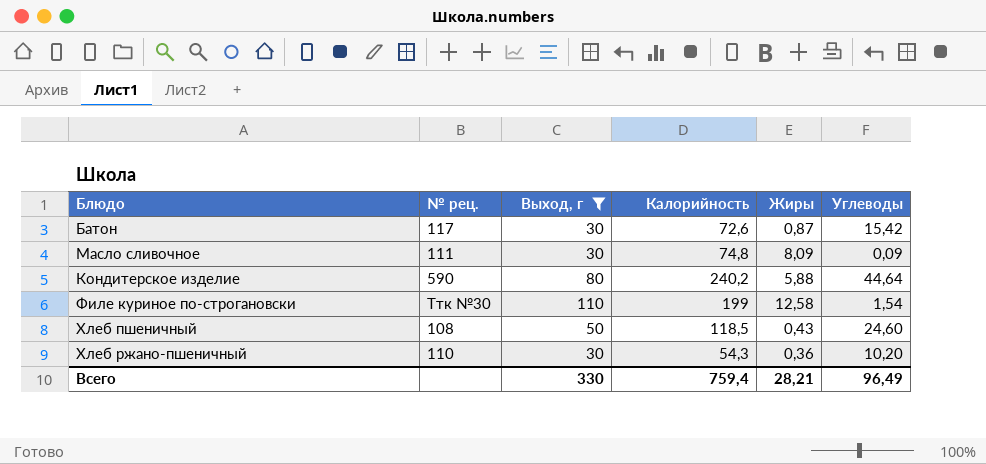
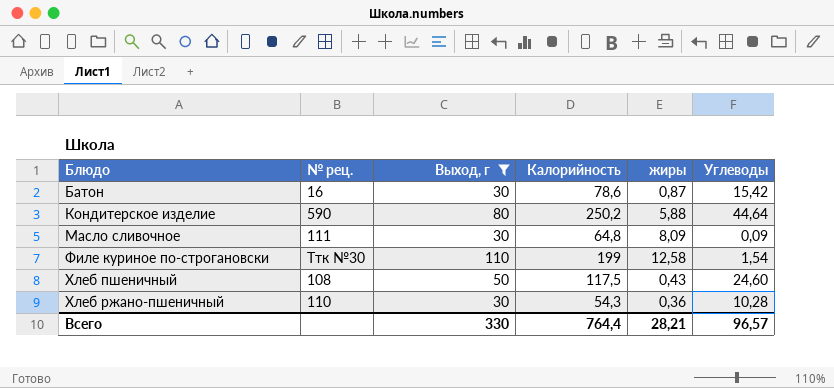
row order: none -> Блюдо ascending
column name: Жиры -> жиры
Батон | № рец.: 117 -> 16
Батон | Калорийность: 72,6 -> 78,6
Кондитерское изделие | Калорийность: 240,2 -> 250,2
Масло сливочное | Калорийность: 74,8 -> 64,8
Хлеб пшеничный | Калорийность: 118,5 -> 117,5
Хлеб ржано-пшеничный | Углеводы: 10,20 -> 10,28
Всего | Калорийность: 759,4 -> 764,4
Всего | Углеводы: 96,49 -> 96,57

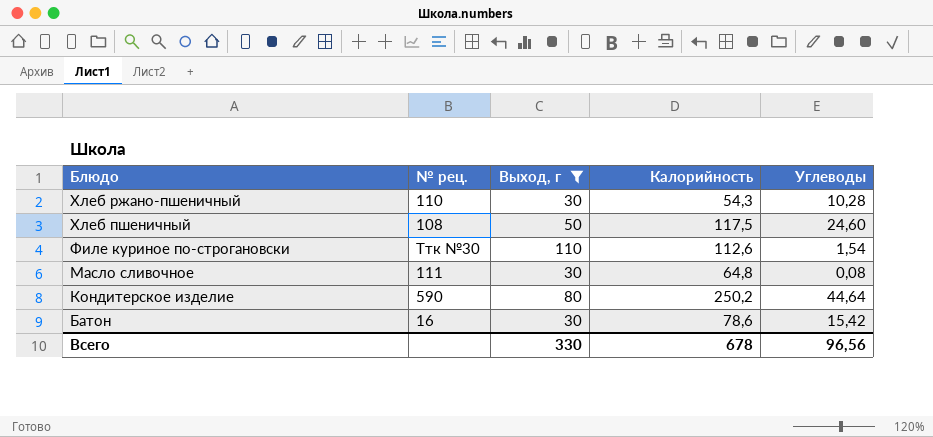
row order: Блюдо ascending -> Блюдо descending
column жиры | position: 5 -> none
Филе куриное по-строгановски | Калорийность: 199 -> 112,6
Масло сливочное | Углеводы: 0,09 -> 0,08
Всего | Калорийность: 764,4 -> 678
Всего | Углеводы: 96,57 -> 96,56

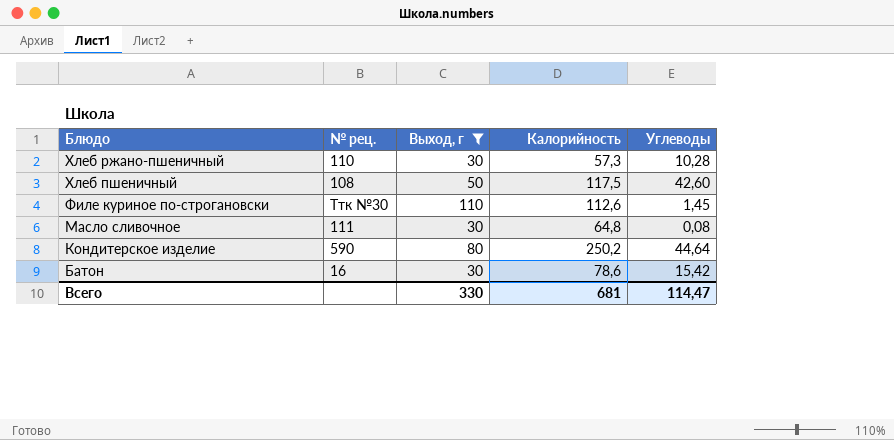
Хлеб ржано-пшеничный | Калорийность: 54,3 -> 57,3
Хлеб пшеничный | Углеводы: 24,60 -> 42,60
Филе куриное по-строгановски | Углеводы: 1,54 -> 1,45
Всего | Калорийность: 678 -> 681
Всего | Углеводы: 96,56 -> 114,47

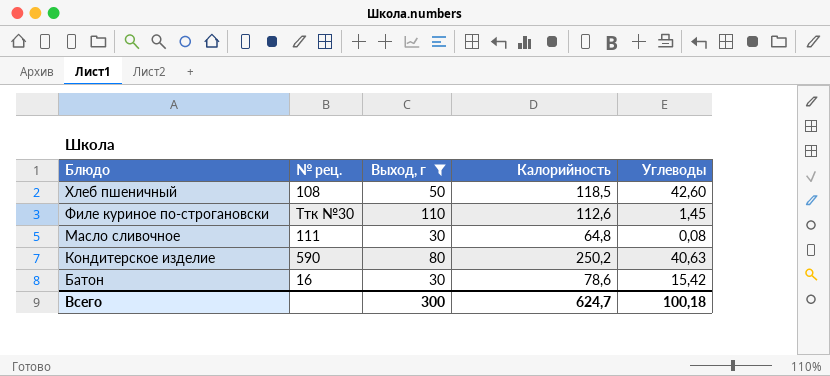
row Хлеб ржано-пшеничный: 110 | 30 | 57,3 | 10,28 -> none
Хлеб пшеничный | Калорийность: 117,5 -> 118,5
Кондитерское изделие | Углеводы: 44,64 -> 40,63
Всего | Выход, г: 330 -> 300
Всего | Калорийность: 681 -> 624,7
Всего | Углеводы: 114,47 -> 100,18

